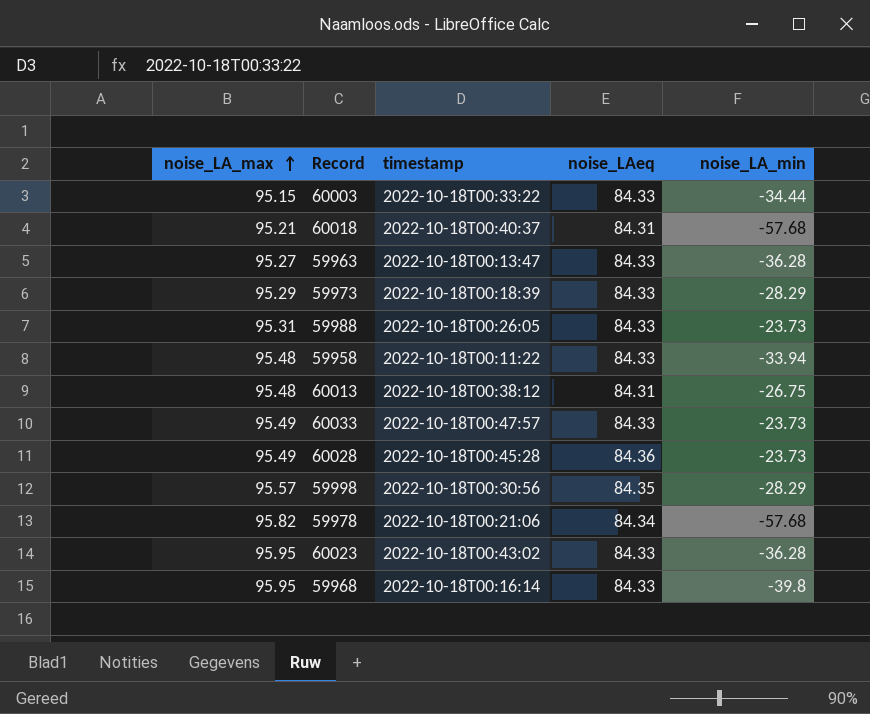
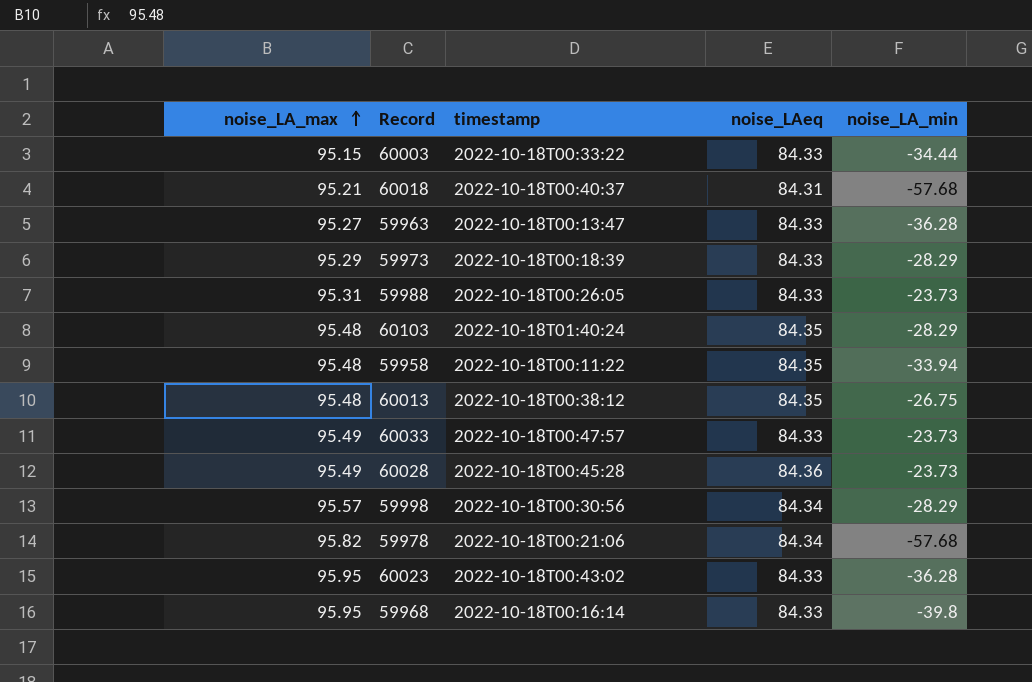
row 60103: none -> 95.48 | 2022-10-18T01:40:24 | 84.35 | -28.29
59958 | noise_LAeq: 84.33 -> 84.35
60013 | noise_LAeq: 84.31 -> 84.35
59998 | noise_LAeq: 84.35 -> 84.34

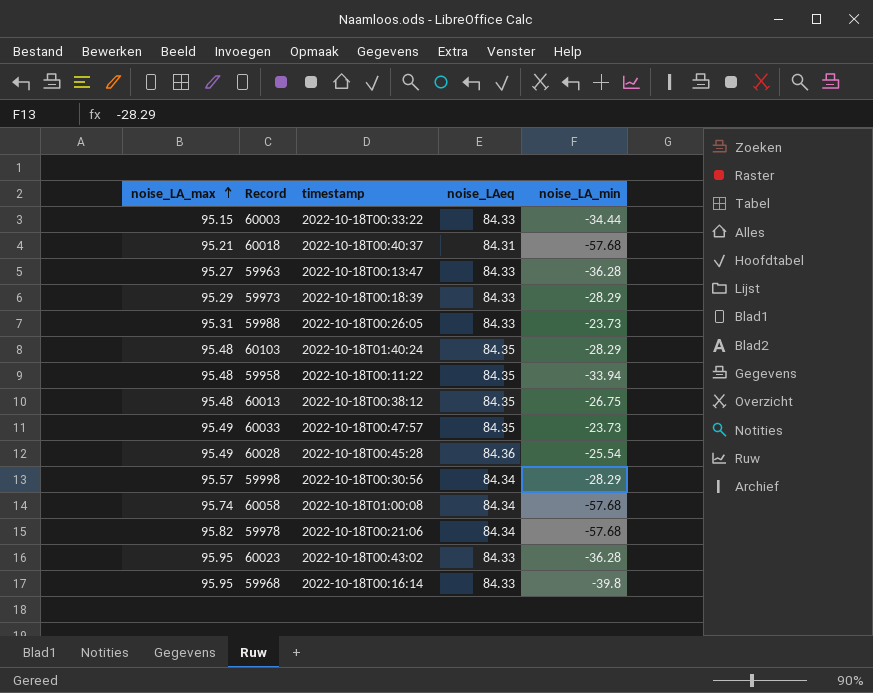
60033 | noise_LAeq: 84.33 -> 84.35
60028 | noise_LA_min: -23.73 -> -25.54
row 60058: none -> 95.74 | 2022-10-18T01:00:08 | 84.34 | -57.68

